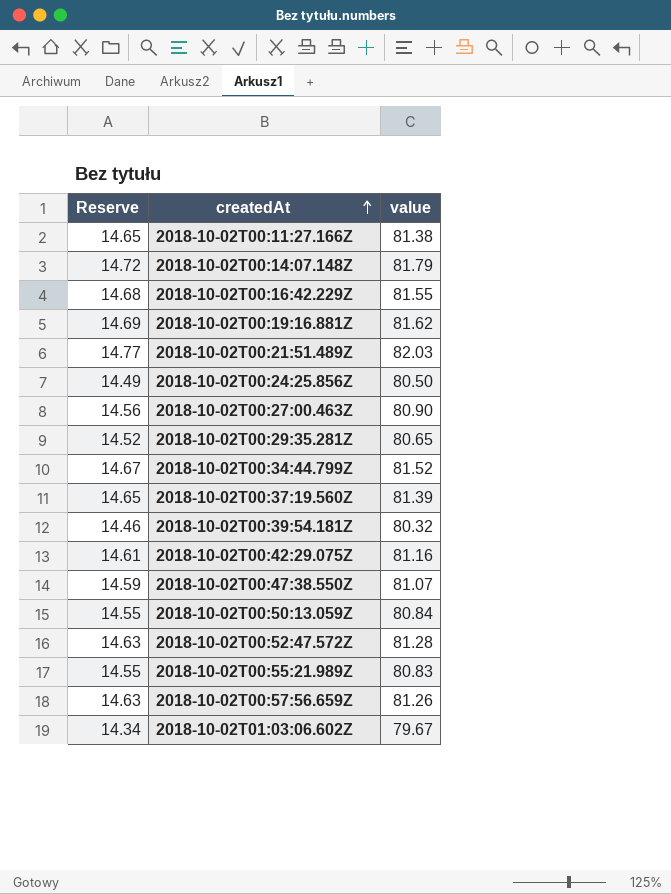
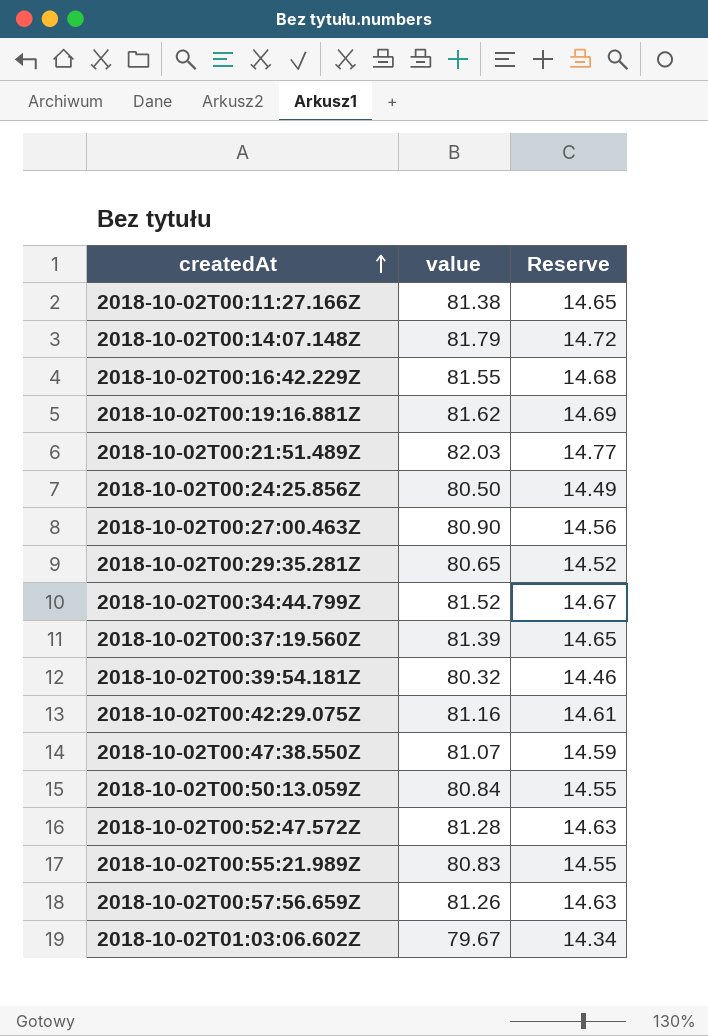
column Reserve | position: 1 -> 3

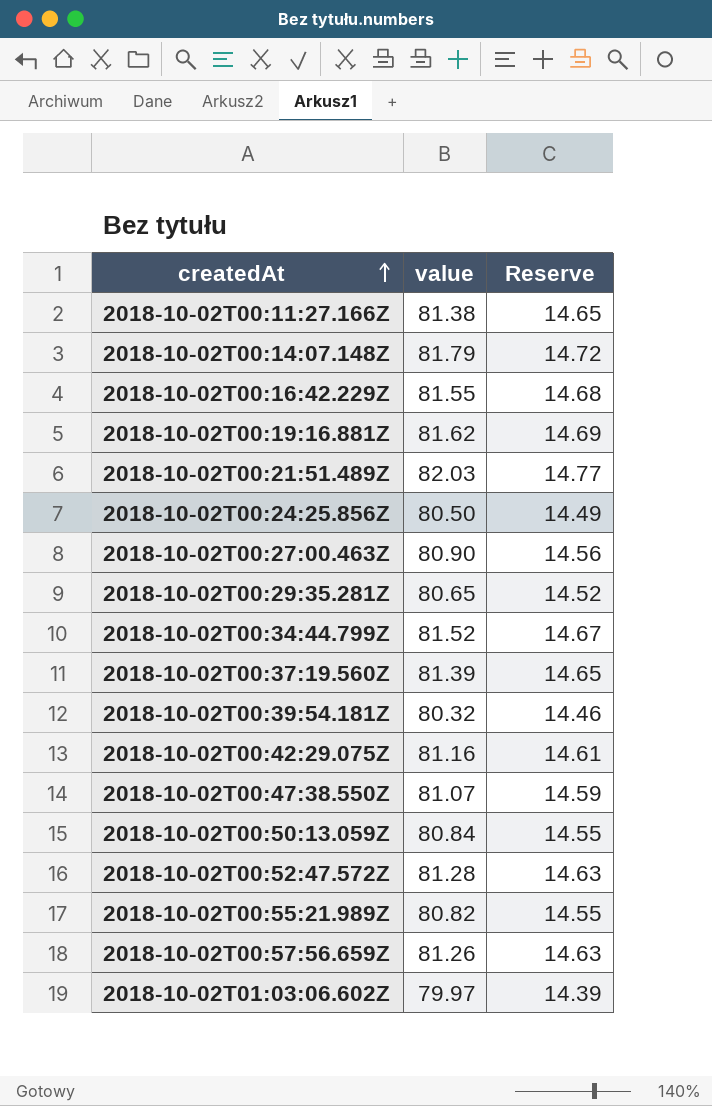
2018-10-02T00:55:21.989Z | value: 80.83 -> 80.82
2018-10-02T01:03:06.602Z | value: 79.67 -> 79.97
2018-10-02T01:03:06.602Z | Reserve: 14.34 -> 14.39

